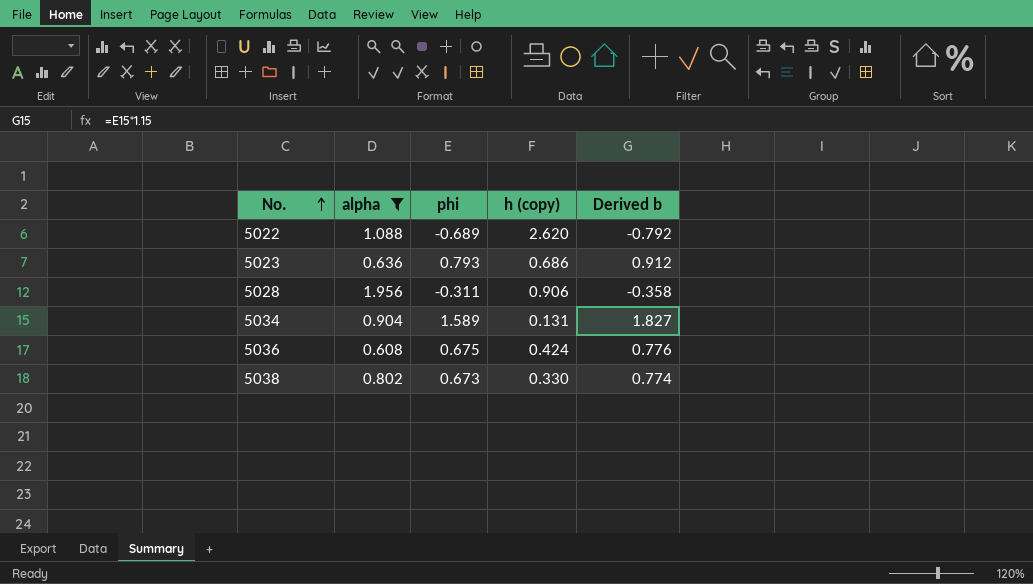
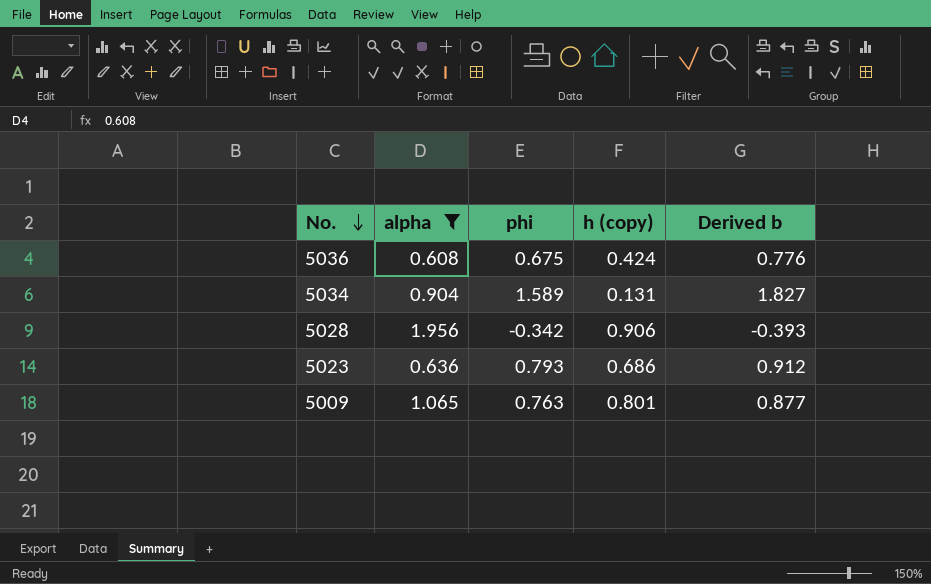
row order: No. ascending -> No. descending
row 5022: 1.088 | -0.689 | 2.620 | -0.792 -> none
row 5038: 0.802 | 0.673 | 0.330 | 0.774 -> none
5028 | phi: -0.311 -> -0.342
5028 | Derived b: -0.358 -> -0.393
row 5009: none -> 1.065 | 0.763 | 0.801 | 0.877

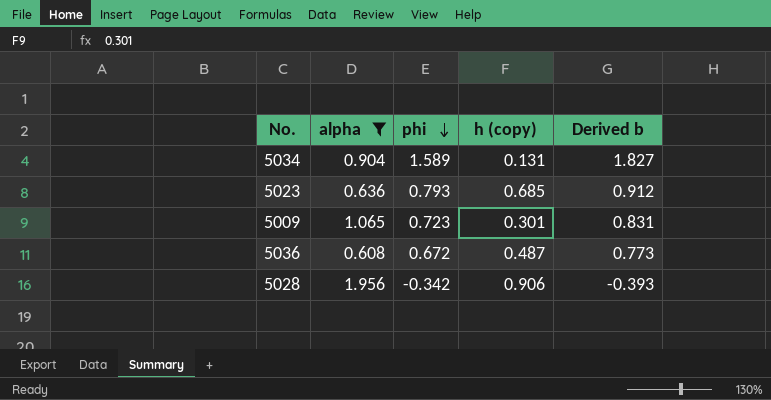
row order: No. descending -> phi descending
5023 | h (copy): 0.686 -> 0.685
5009 | phi: 0.763 -> 0.723
5009 | h (copy): 0.801 -> 0.301
5009 | Derived b: 0.877 -> 0.831
5036 | phi: 0.675 -> 0.672
5036 | h (copy): 0.424 -> 0.487
5036 | Derived b: 0.776 -> 0.773

